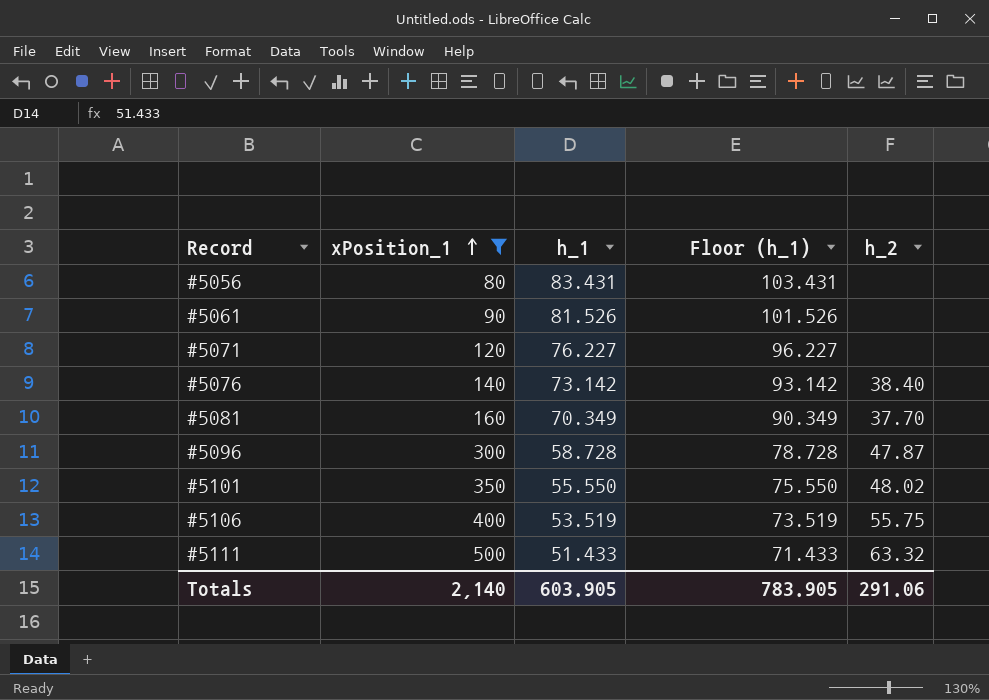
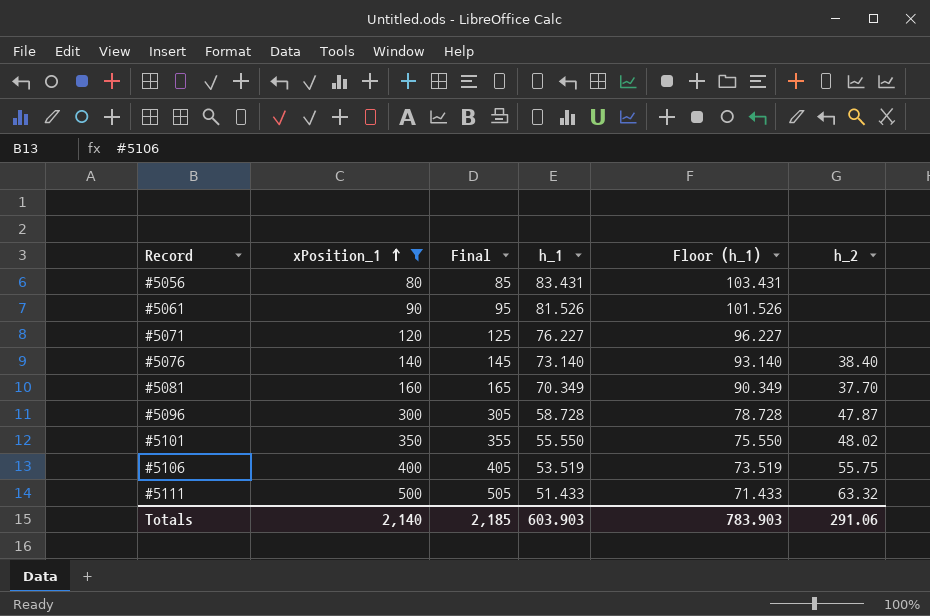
column Final | formula: none -> [xPosition_1] + 5
#5076 | h_1: 73.142 -> 73.140
#5076 | Floor (h_1): 93.142 -> 93.140
Totals | h_1: 603.905 -> 603.903
Totals | Floor (h_1): 783.905 -> 783.903

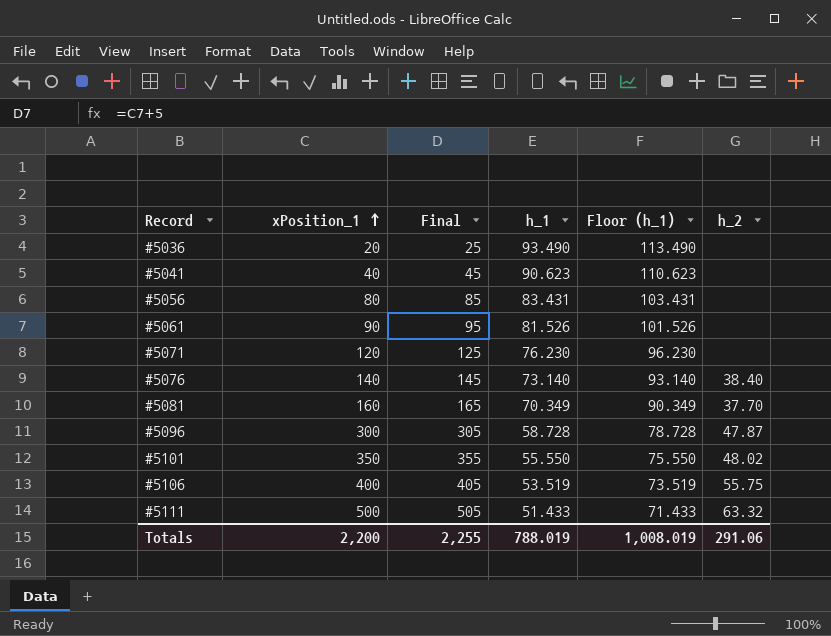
filter: xPosition_1 >= 80 -> none
#5071 | h_1: 76.227 -> 76.230
#5071 | Floor (h_1): 96.227 -> 96.230
Totals | xPosition_1: 2,140 -> 2,200
Totals | Final: 2,185 -> 2,255
Totals | h_1: 603.903 -> 788.019
Totals | Floor (h_1): 783.903 -> 1,008.019

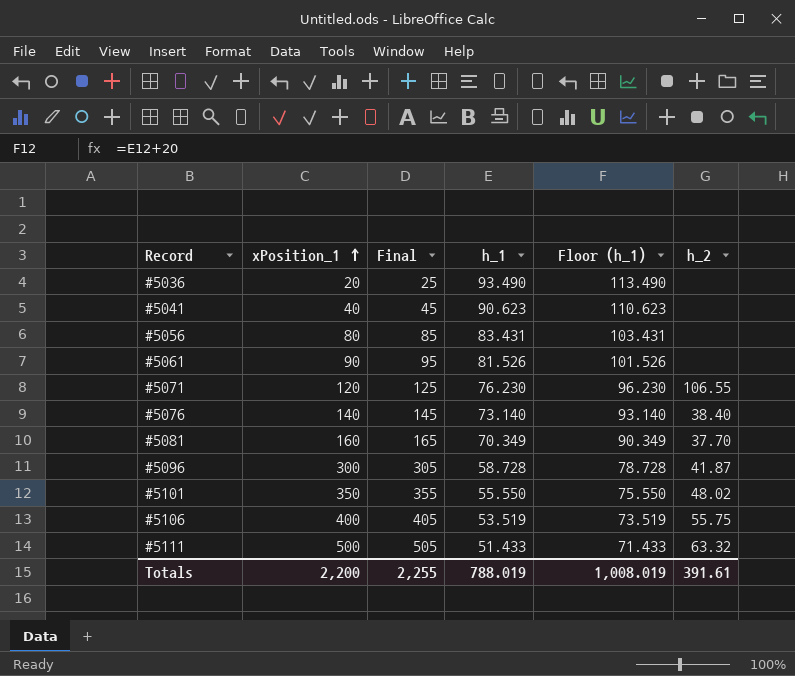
#5071 | h_2: none -> 106.55
#5096 | h_2: 47.87 -> 41.87
Totals | h_2: 291.06 -> 391.61

